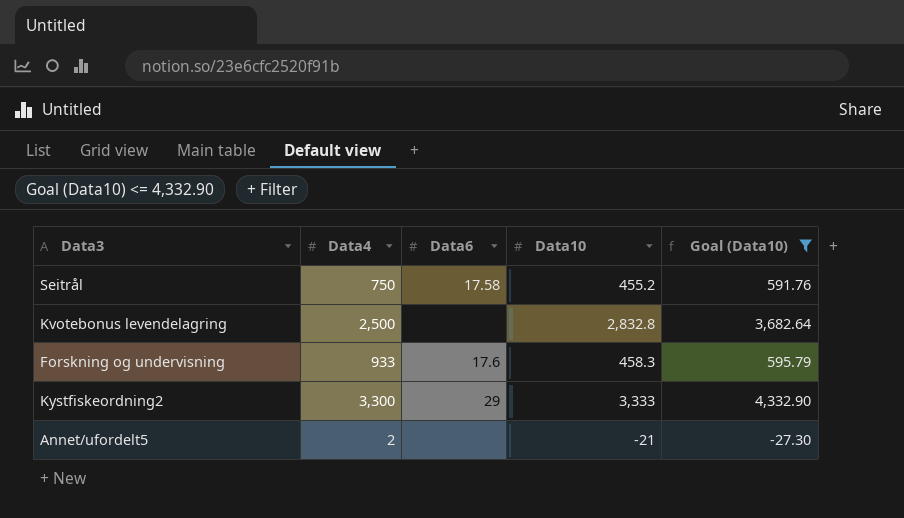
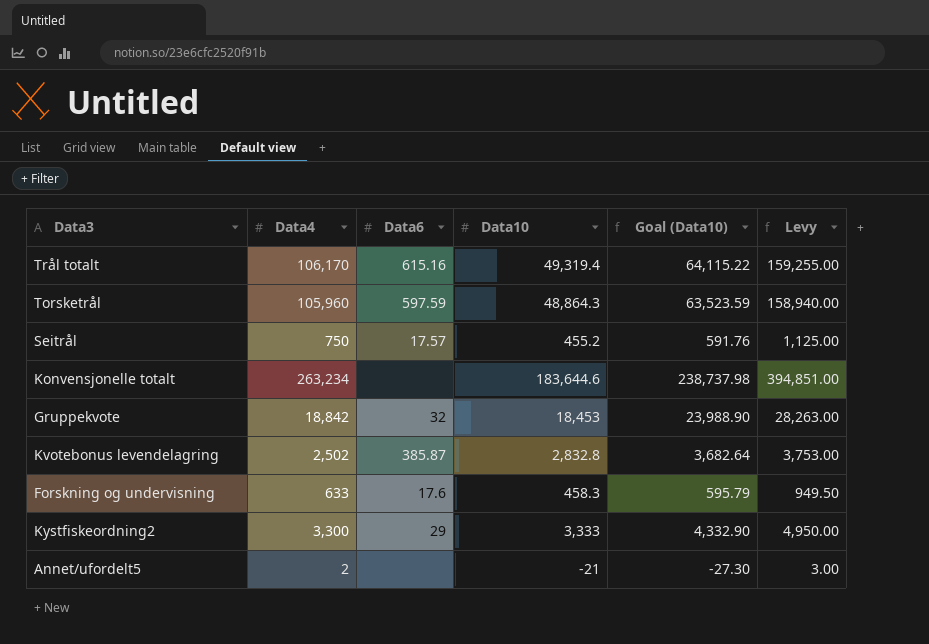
filter: Goal (Data10) <= 4,332.90 -> none
column Levy | formula: none -> [Data4] * 1.5
Seitrål | Data6: 17.58 -> 17.57
Kvotebonus levendelagring | Data4: 2,500 -> 2,502
Kvotebonus levendelagring | Data6: none -> 385.87
Forskning og undervisning | Data4: 933 -> 633

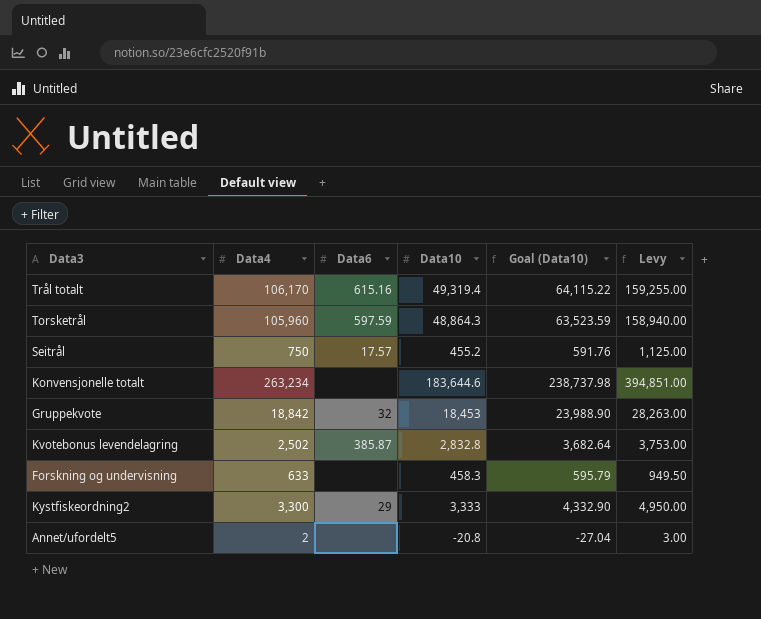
Forskning og undervisning | Data6: 17.6 -> none
Annet/ufordelt5 | Data10: -21 -> -20.8
Annet/ufordelt5 | Goal (Data10): -27.30 -> -27.04

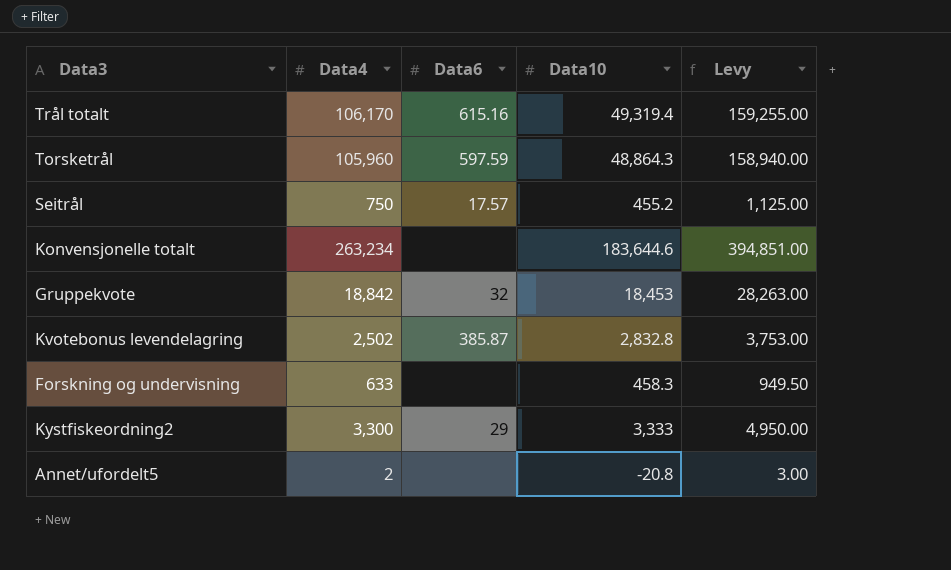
column Goal (Data10) | formula: [Data10] * 1.3 -> none

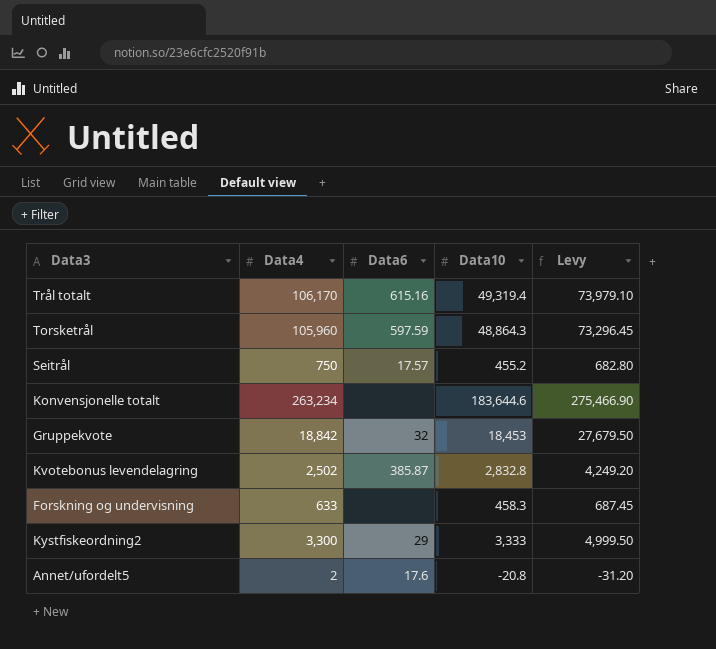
column Levy | formula: [Data4] * 1.5 -> [Data10] * 1.5
Annet/ufordelt5 | Data6: none -> 17.6

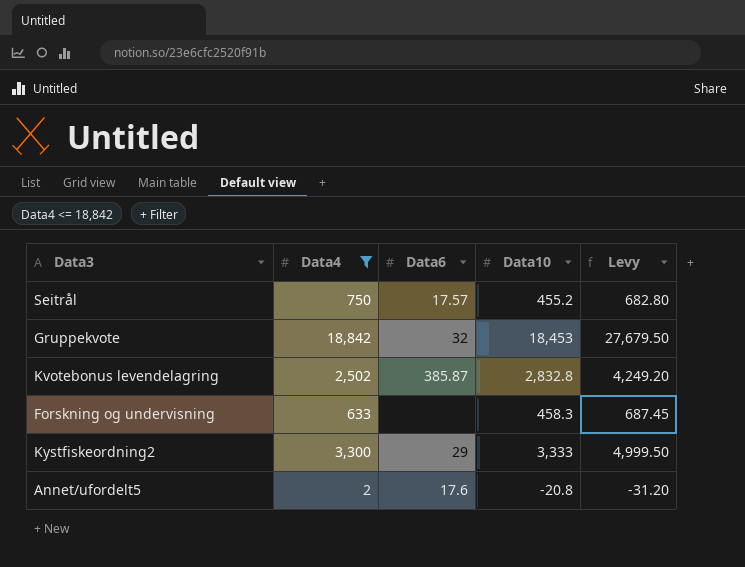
filter: none -> Data4 <= 18,842

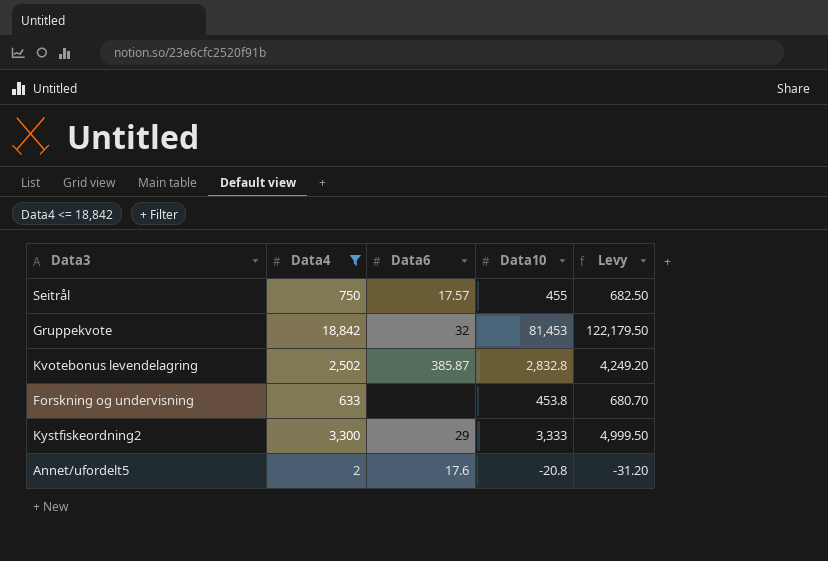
Seitrål | Data10: 455.2 -> 455
Seitrål | Levy: 682.80 -> 682.50
Gruppekvote | Data10: 18,453 -> 81,453
Gruppekvote | Levy: 27,679.50 -> 122,179.50
Forskning og undervisning | Data10: 458.3 -> 453.8
Forskning og undervisning | Levy: 687.45 -> 680.70

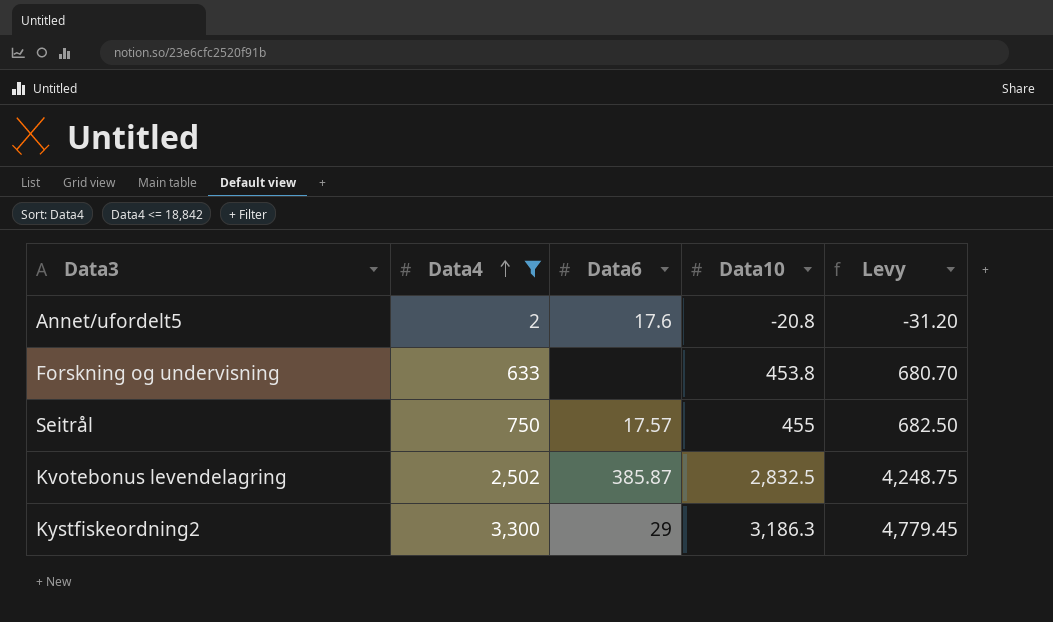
row order: none -> Data4 ascending
row Gruppekvote: 18,842 | 32 | 81,453 | 122,179.50 -> none
Kvotebonus levendelagring | Data10: 2,832.8 -> 2,832.5
Kvotebonus levendelagring | Levy: 4,249.20 -> 4,248.75
Kystfiskeordning2 | Data10: 3,333 -> 3,186.3
Kystfiskeordning2 | Levy: 4,999.50 -> 4,779.45

